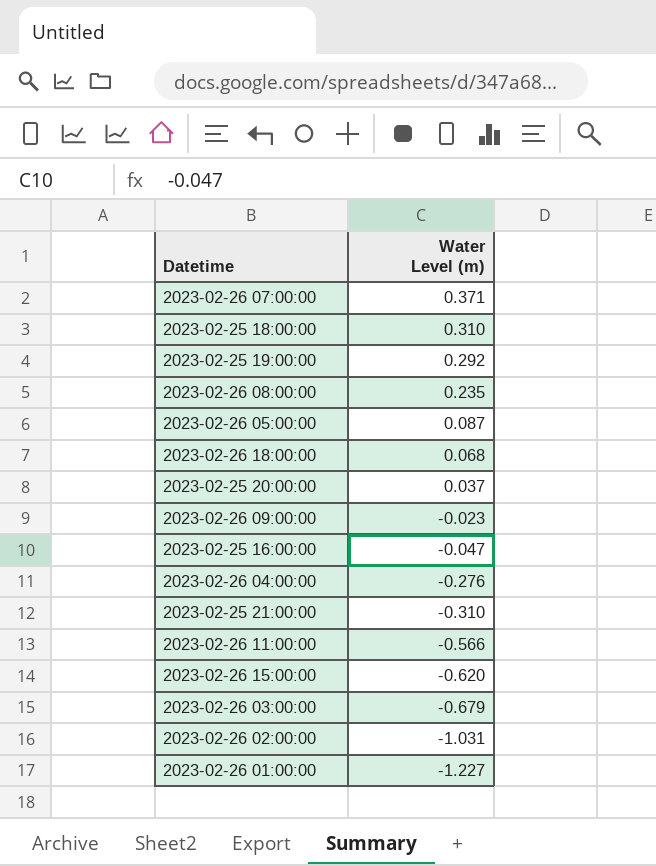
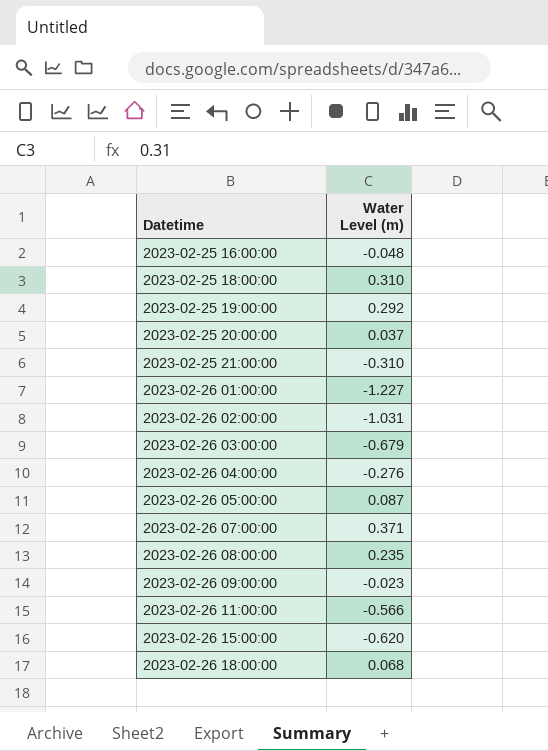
row order: Water Level (m) descending -> Datetime ascending
2023-02-25 16:00:00 | Water Level (m): -0.047 -> -0.048

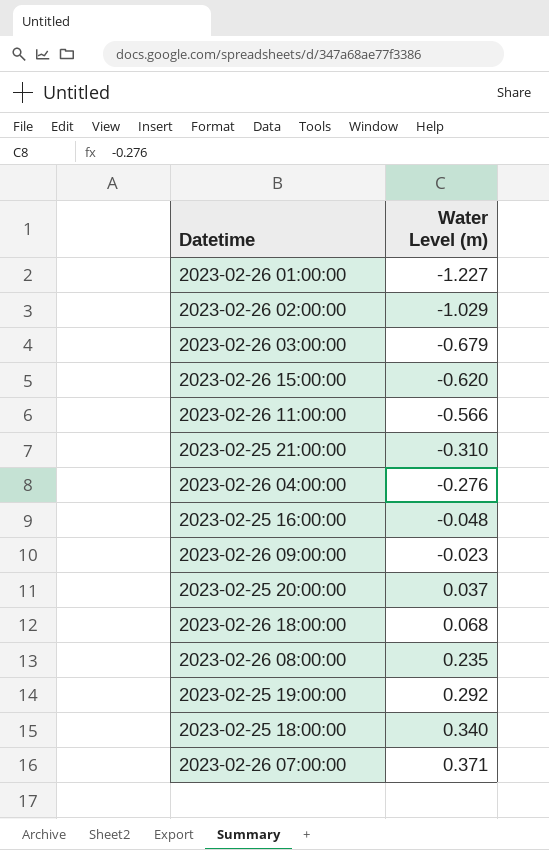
row order: Datetime ascending -> Water Level (m) ascending
row 2023-02-26 05:00:00: 0.087 -> none
2023-02-26 02:00:00 | Water Level (m): -1.031 -> -1.029
2023-02-25 18:00:00 | Water Level (m): 0.310 -> 0.340

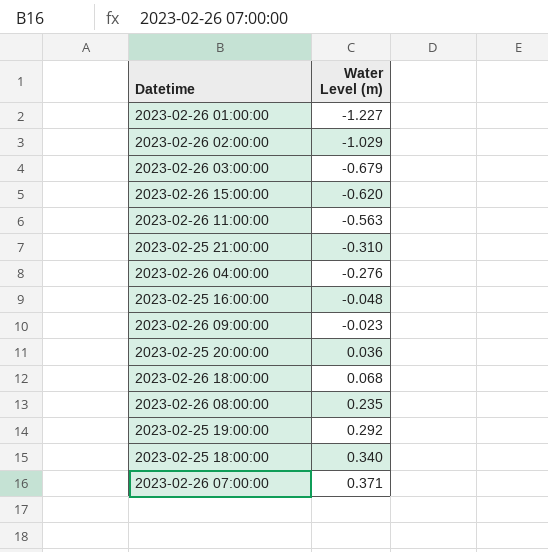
2023-02-26 11:00:00 | Water Level (m): -0.566 -> -0.563
2023-02-25 20:00:00 | Water Level (m): 0.037 -> 0.036

